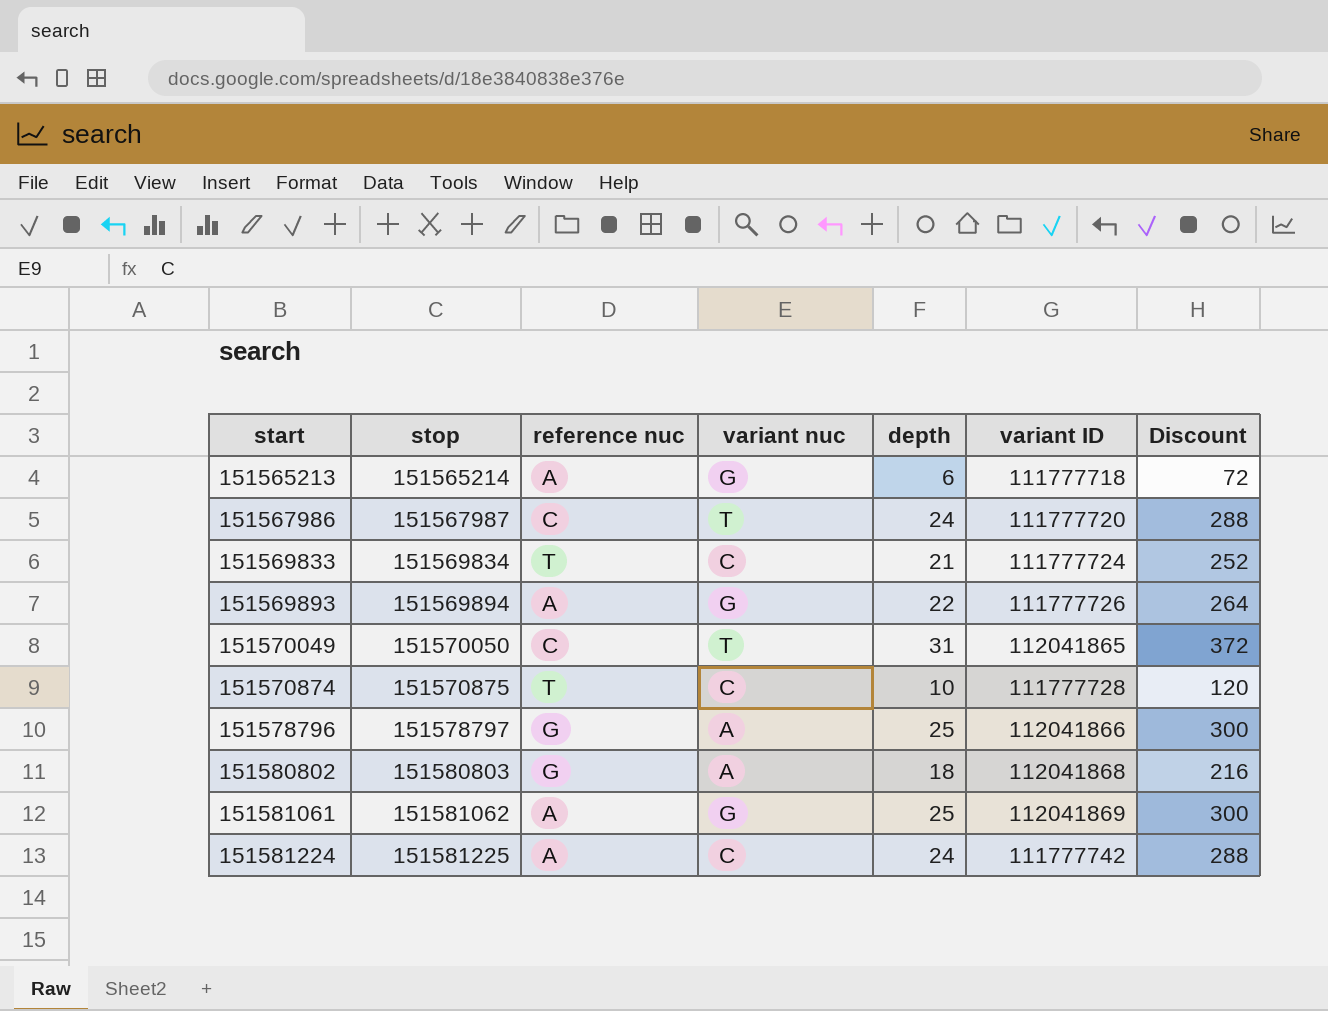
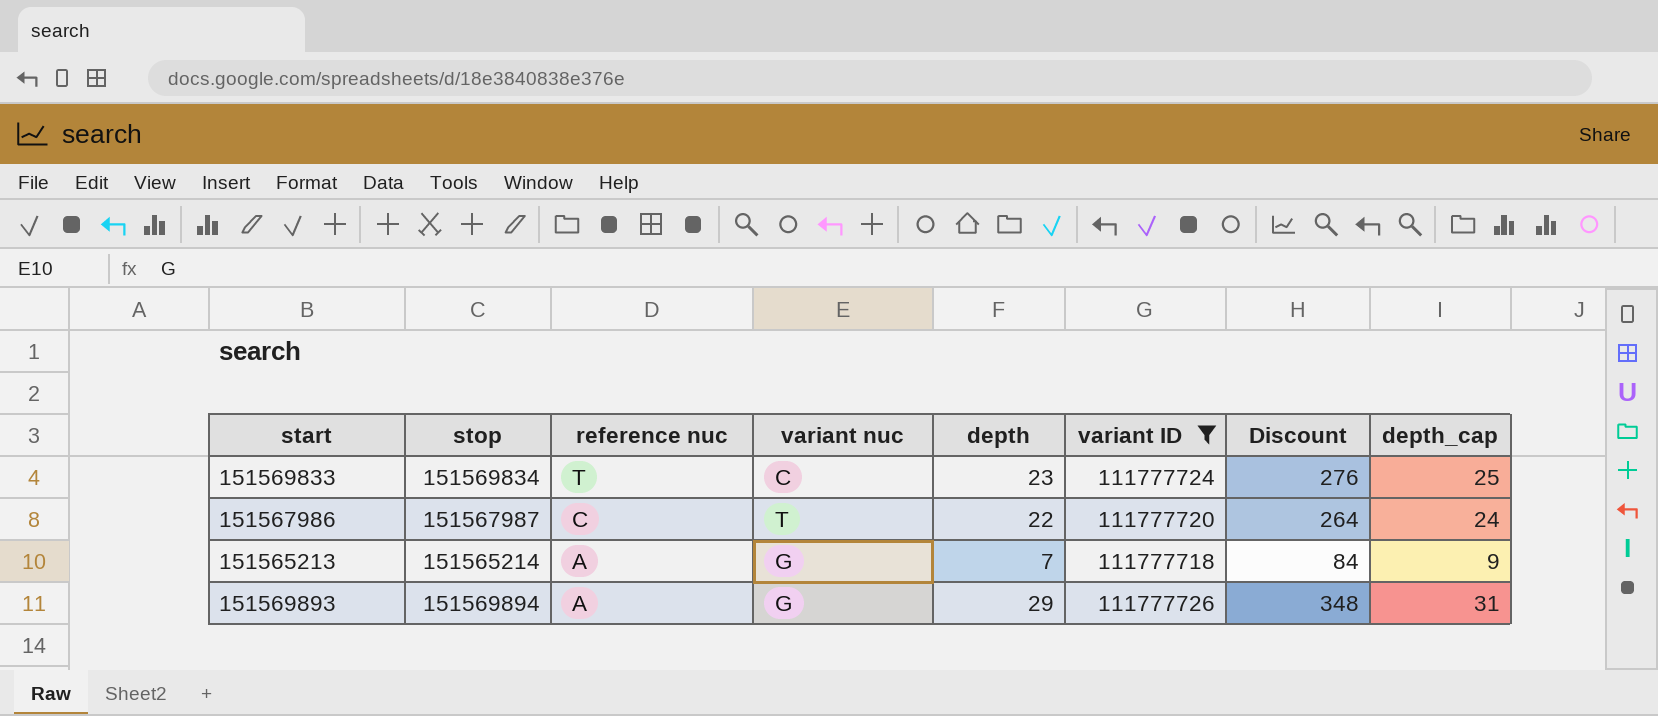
filter: none -> variant ID <= 111777726
row order: start ascending -> reference nuc descending
column depth_cap | formula: none -> [depth] + 2
151569833 | depth: 21 -> 23
151569833 | Discount: 252 -> 276
151567986 | depth: 24 -> 22
151567986 | Discount: 288 -> 264
151565213 | depth: 6 -> 7
151565213 | Discount: 72 -> 84
151569893 | depth: 22 -> 29
151569893 | Discount: 264 -> 348

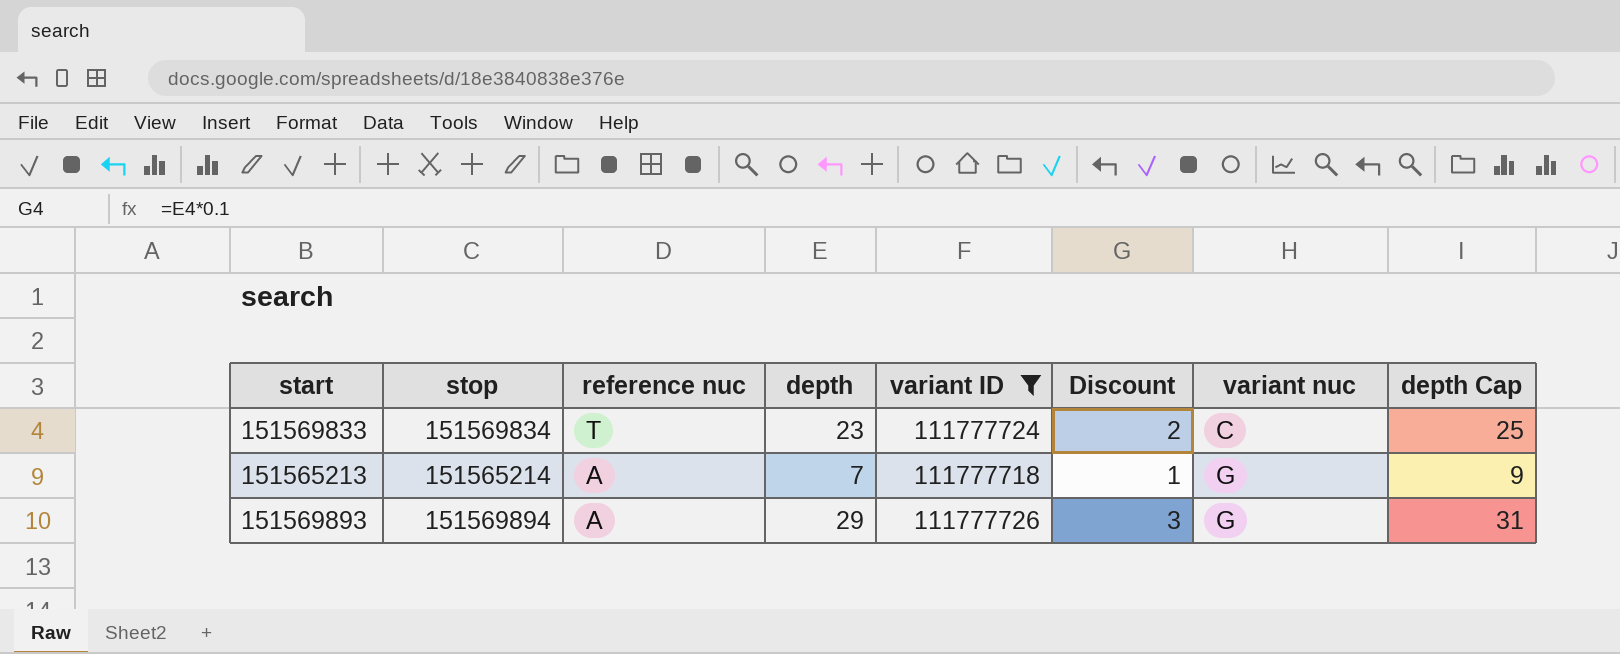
column Discount | formula: [depth] * 12 -> [depth] * 0.1
column variant nuc | position: 4 -> 7
column name: depth_cap -> depth Cap
row 151567986: 151567987 | C | T | 22 | 111777720 | 264 | 24 -> none

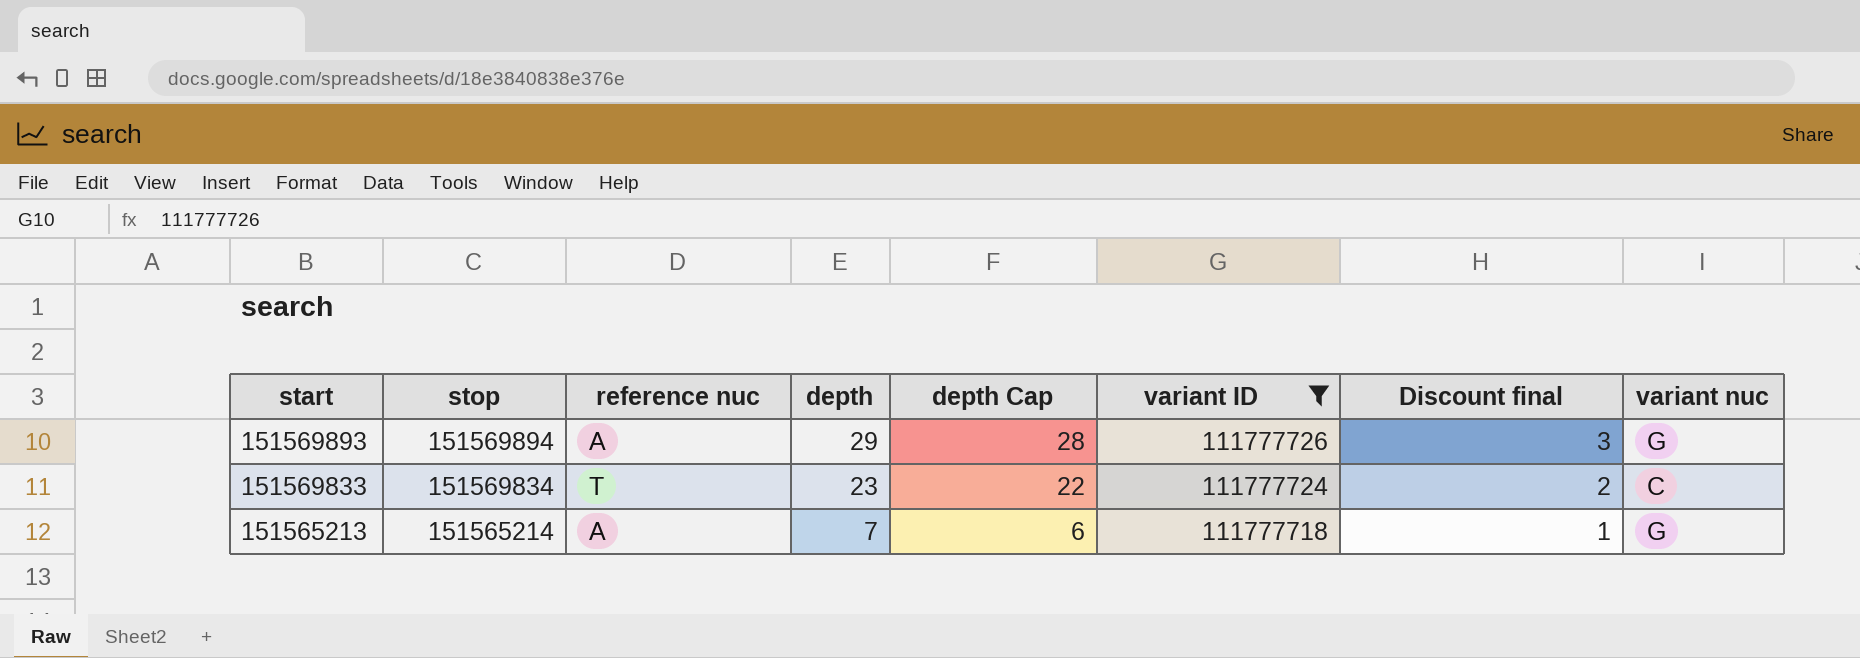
row order: reference nuc descending -> start descending
column depth Cap | formula: [depth] + 2 -> [depth] - 1
column depth Cap | position: 8 -> 5
column name: Discount -> Discount final

